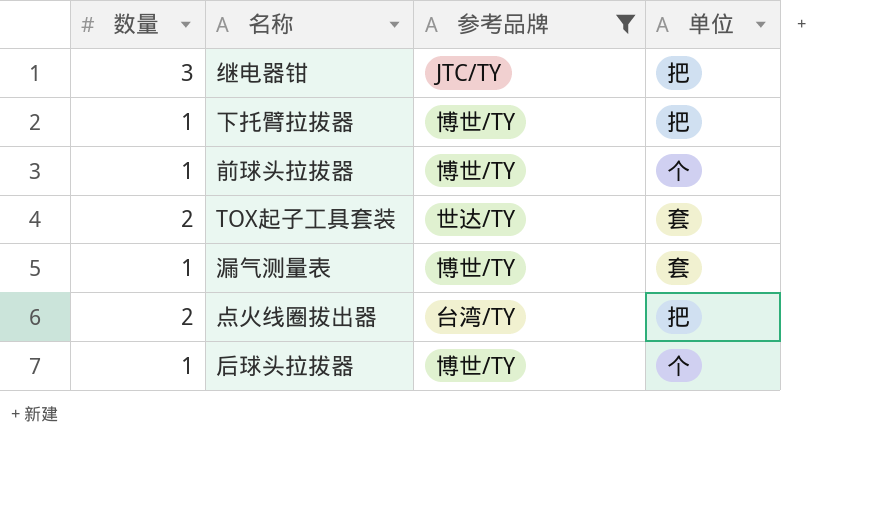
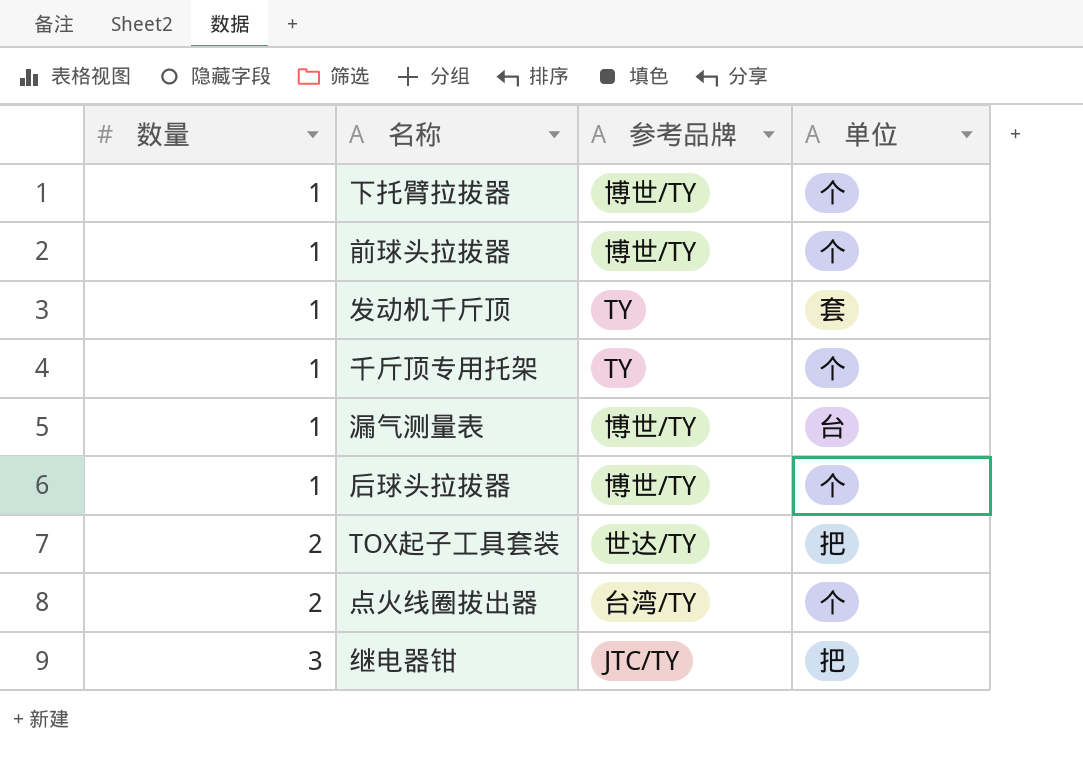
filter: 参考品牌 != TY -> none
row order: none -> 数量 ascending
下托臂拉拔器 | 单位: 把 -> 个
漏气测量表 | 单位: 套 -> 台
TOX起子工具套装 | 单位: 套 -> 把
点火线圈拔出器 | 单位: 把 -> 个

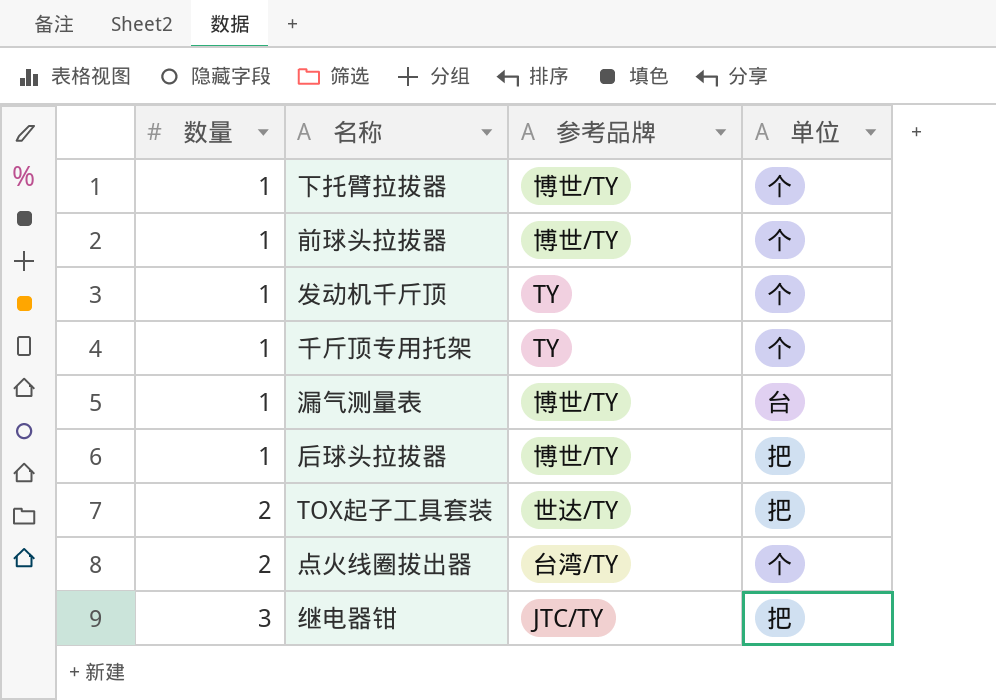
发动机千斤顶 | 单位: 套 -> 个
后球头拉拔器 | 单位: 个 -> 把

